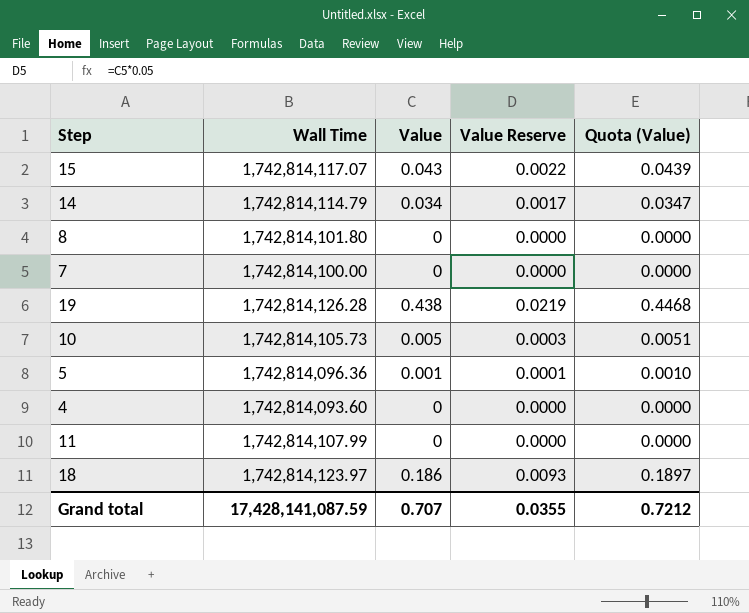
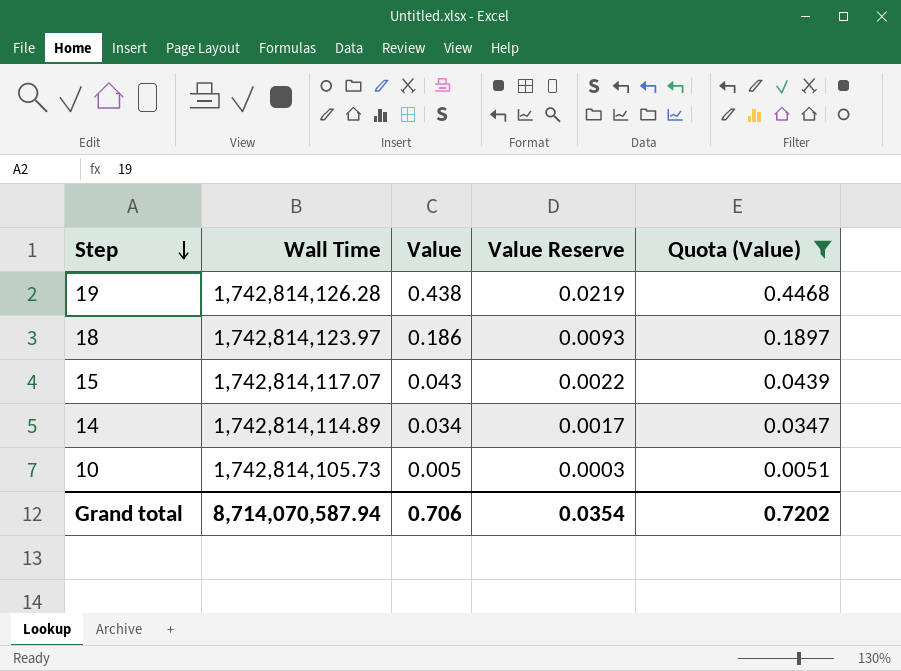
filter: none -> Quota (Value) >= 0.0051
row order: none -> Step descending
14 | Wall Time: 1,742,814,114.79 -> 1,742,814,114.89
Grand total | Wall Time: 17,428,141,087.59 -> 8,714,070,587.94
Grand total | Value: 0.707 -> 0.706
Grand total | Value Reserve: 0.0355 -> 0.0354
Grand total | Quota (Value): 0.7212 -> 0.7202

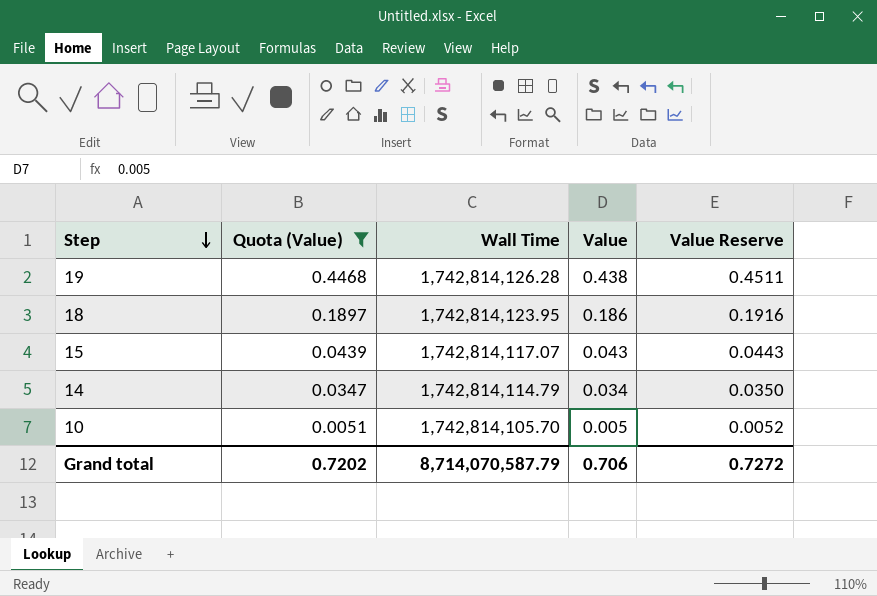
column Quota (Value) | position: 5 -> 2
column Value Reserve | formula: [Value] * 0.05 -> [Value] * 1.03
18 | Wall Time: 1,742,814,123.97 -> 1,742,814,123.95
14 | Wall Time: 1,742,814,114.89 -> 1,742,814,114.79
10 | Wall Time: 1,742,814,105.73 -> 1,742,814,105.70
Grand total | Wall Time: 8,714,070,587.94 -> 8,714,070,587.79
Grand total | Value Reserve: 0.0354 -> 0.7272

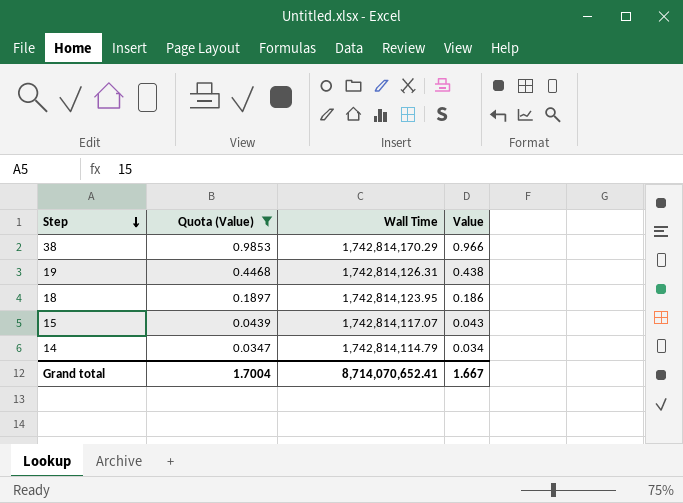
column Value Reserve | formula: [Value] * 1.03 -> none
row 10: 0.0051 | 1,742,814,105.70 | 0.005 | 0.0052 -> none
row 38: none -> 0.9853 | 1,742,814,170.29 | 0.966
19 | Wall Time: 1,742,814,126.28 -> 1,742,814,126.31
Grand total | Quota (Value): 0.7202 -> 1.7004
Grand total | Wall Time: 8,714,070,587.79 -> 8,714,070,652.41
Grand total | Value: 0.706 -> 1.667

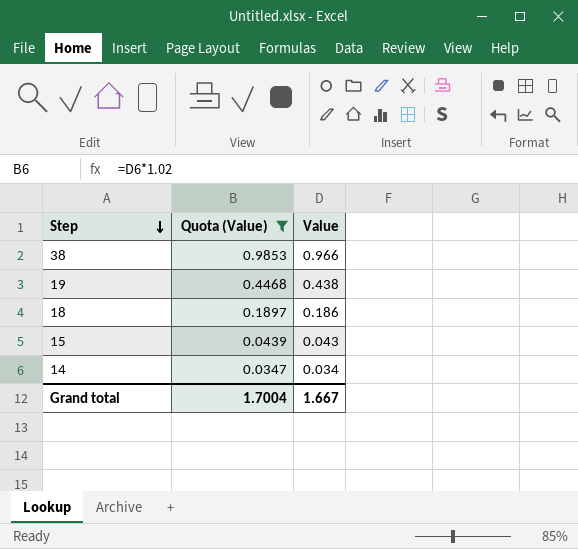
column Wall Time | position: 3 -> none

